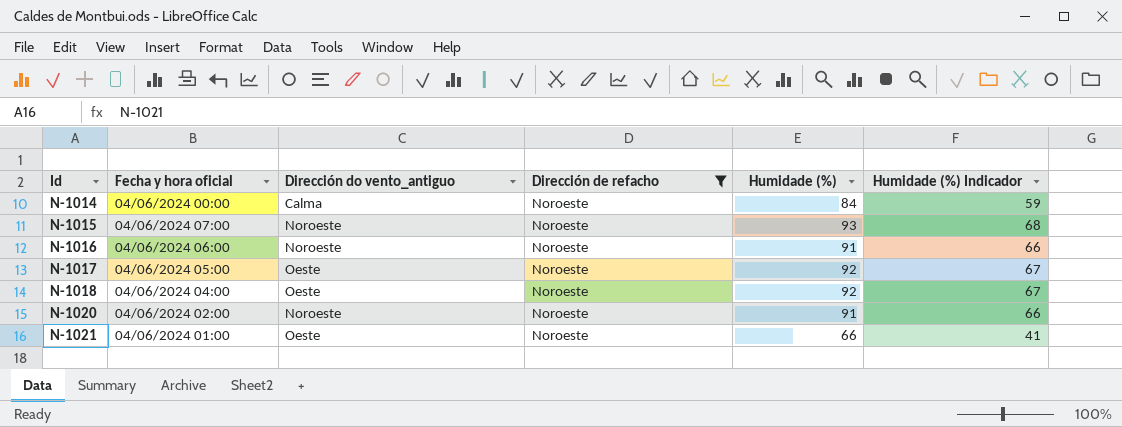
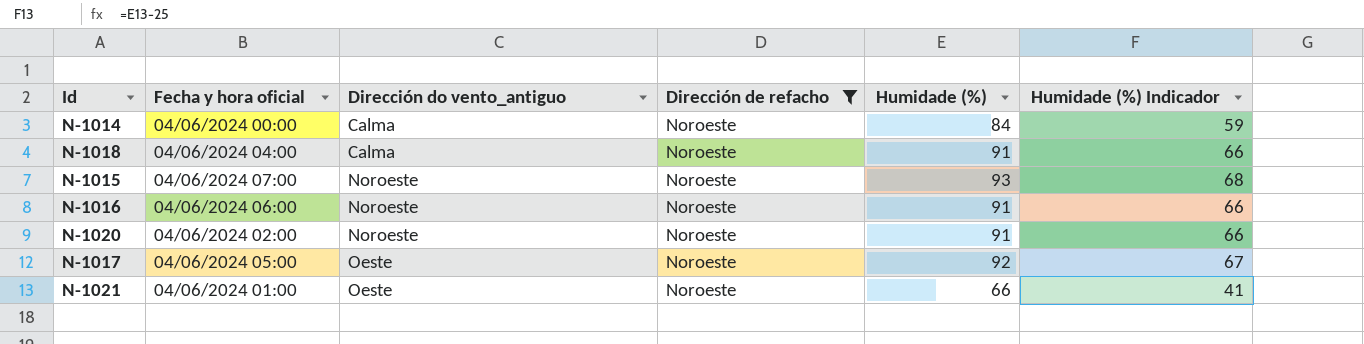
row order: Id ascending -> Dirección do vento_antiguo ascending
N-1018 | Dirección do vento_antiguo: Oeste -> Calma
N-1018 | Humidade (%): 92 -> 91
N-1018 | Humidade (%) Indicador: 67 -> 66

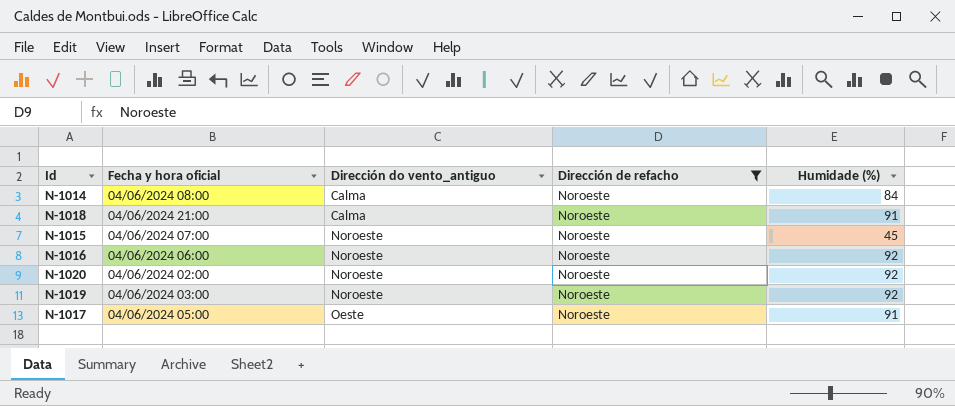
column Humidade (%) Indicador | formula: [Humidade (%)] - 25 -> none
row N-1021: 04/06/2024 01:00 | Oeste | Noroeste | 66 | 41 -> none
N-1014 | Fecha y hora oficial: 04/06/2024 00:00 -> 04/06/2024 08:00
N-1018 | Fecha y hora oficial: 04/06/2024 04:00 -> 04/06/2024 21:00
N-1015 | Humidade (%): 93 -> 45
N-1016 | Humidade (%): 91 -> 92
N-1020 | Humidade (%): 91 -> 92
row N-1019: none -> 04/06/2024 03:00 | Noroeste | Noroeste | 92
N-1017 | Humidade (%): 92 -> 91

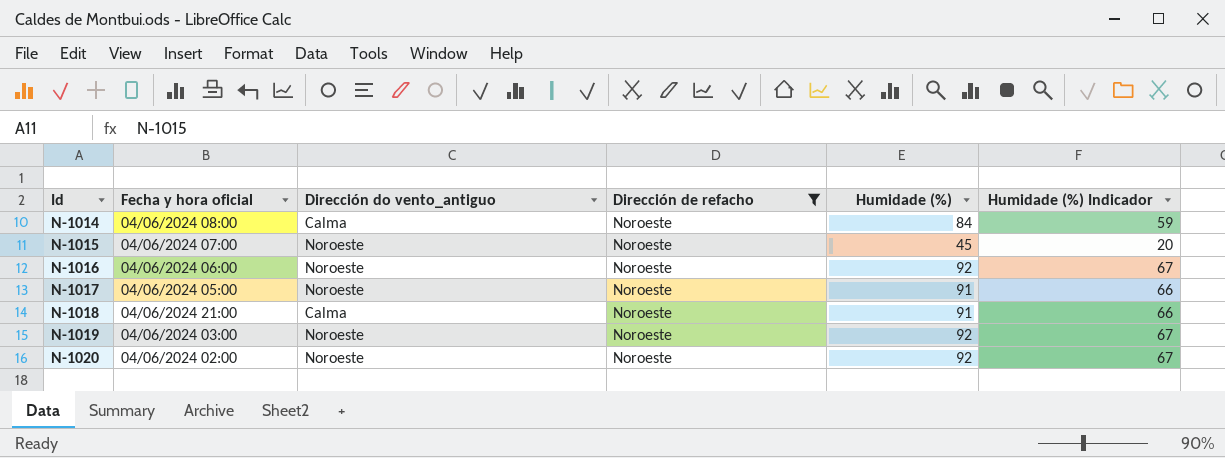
row order: Dirección do vento_antiguo ascending -> Id ascending
column Humidade (%) Indicador | formula: none -> [Humidade (%)] - 25
N-1017 | Dirección do vento_antiguo: Oeste -> Noroeste

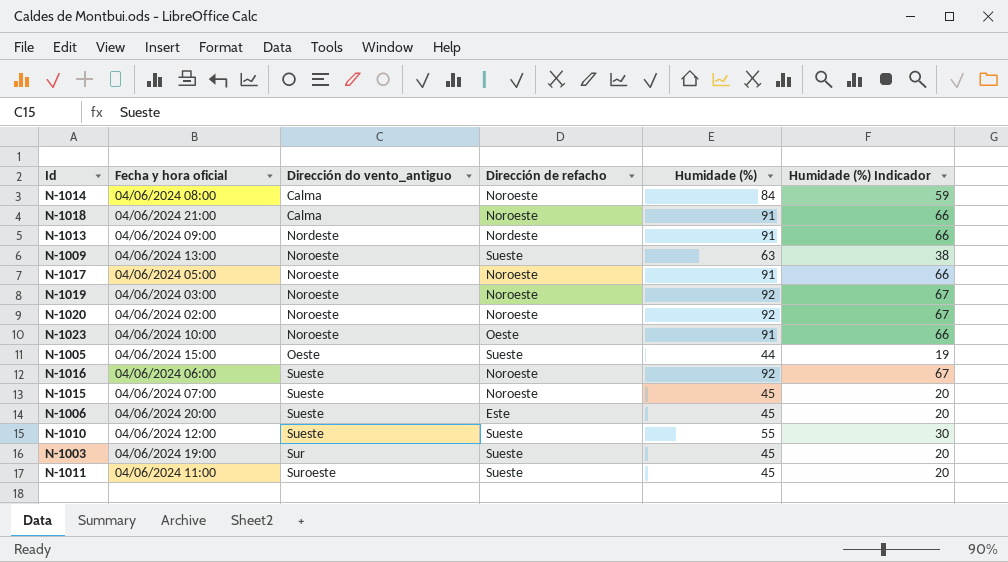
filter: Dirección de refacho = Noroeste -> none
row order: Id ascending -> Dirección do vento_antiguo ascending
N-1016 | Dirección do vento_antiguo: Noroeste -> Sueste
N-1015 | Dirección do vento_antiguo: Noroeste -> Sueste

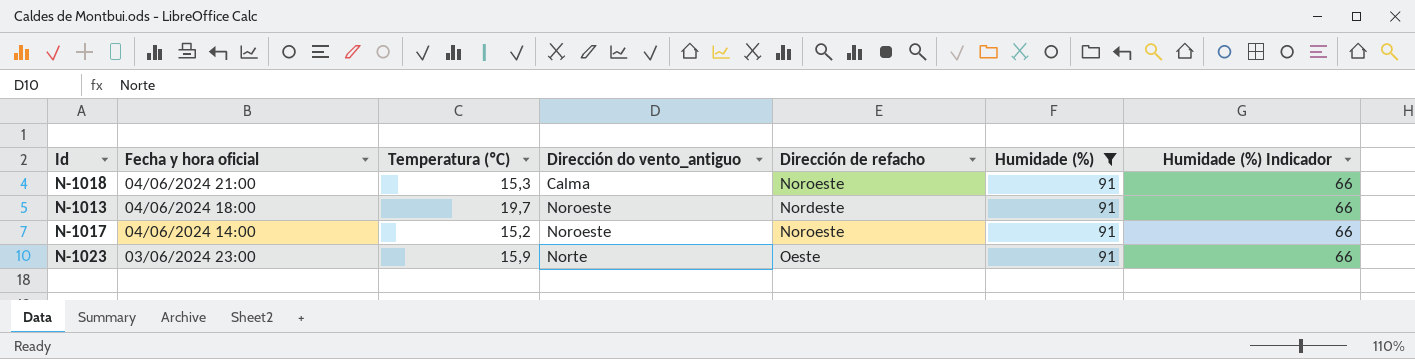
filter: none -> Humidade (%) = 91
column Temperatura (ºC) | position: none -> 3
N-1013 | Fecha y hora oficial: 04/06/2024 09:00 -> 04/06/2024 18:00
N-1013 | Dirección do vento_antiguo: Nordeste -> Noroeste
N-1017 | Fecha y hora oficial: 04/06/2024 05:00 -> 04/06/2024 14:00
N-1023 | Fecha y hora oficial: 04/06/2024 10:00 -> 03/06/2024 23:00
N-1023 | Dirección do vento_antiguo: Noroeste -> Norte

